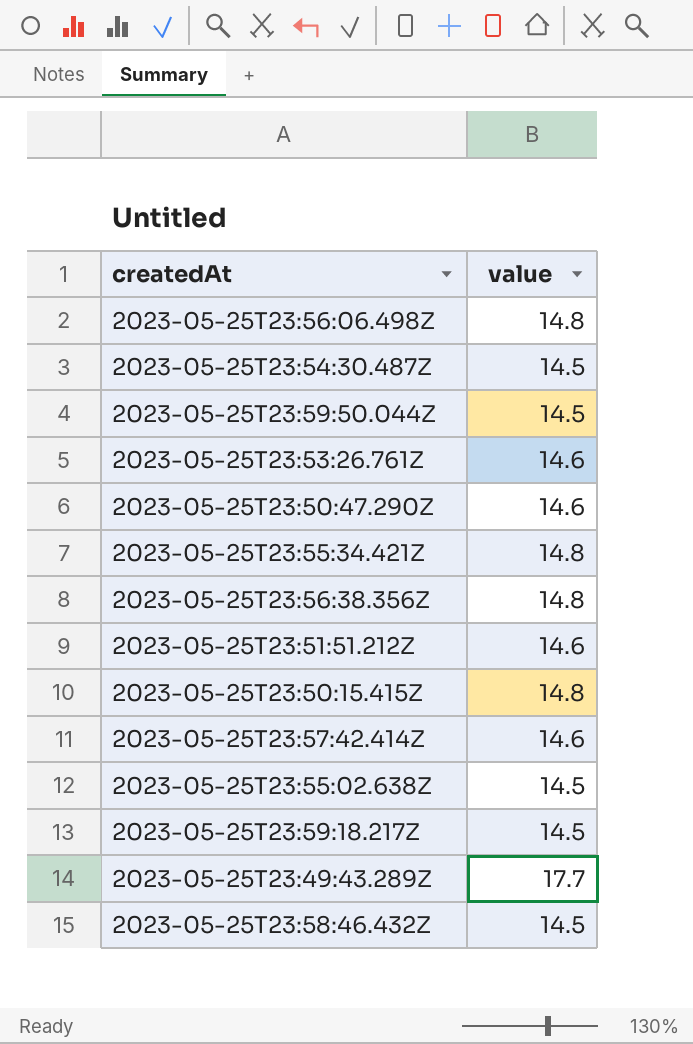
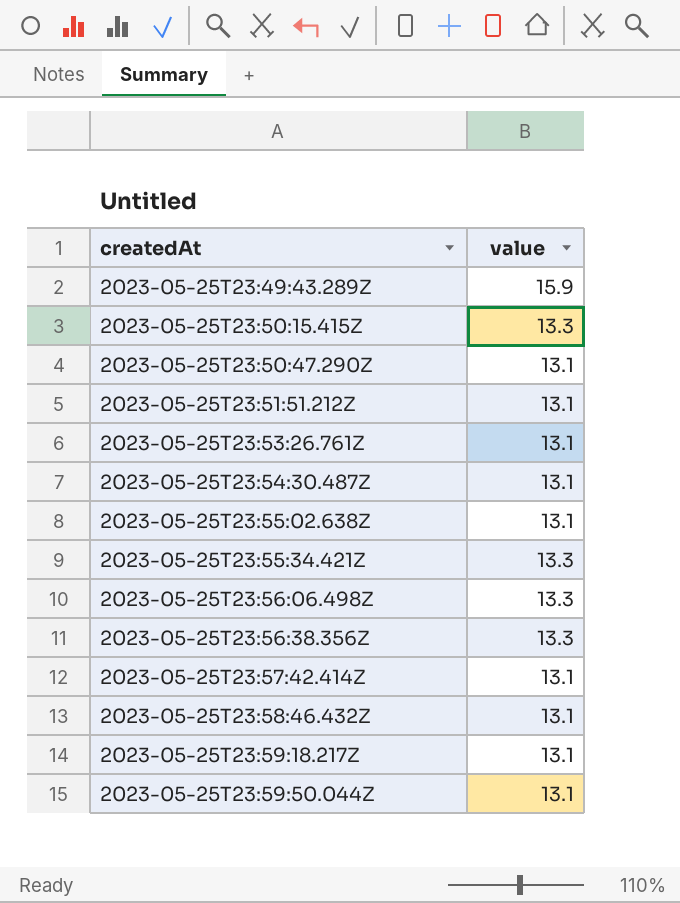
row order: none -> createdAt ascending
2023-05-25T23:49:43.289Z | value: 17.7 -> 15.9
2023-05-25T23:50:15.415Z | value: 14.8 -> 13.3
2023-05-25T23:50:47.290Z | value: 14.6 -> 13.1
2023-05-25T23:51:51.212Z | value: 14.6 -> 13.1
2023-05-25T23:53:26.761Z | value: 14.6 -> 13.1
2023-05-25T23:54:30.487Z | value: 14.5 -> 13.1
2023-05-25T23:55:02.638Z | value: 14.5 -> 13.1
2023-05-25T23:55:34.421Z | value: 14.8 -> 13.3
2023-05-25T23:56:06.498Z | value: 14.8 -> 13.3
2023-05-25T23:56:38.356Z | value: 14.8 -> 13.3
2023-05-25T23:57:42.414Z | value: 14.6 -> 13.1
2023-05-25T23:58:46.432Z | value: 14.5 -> 13.1
2023-05-25T23:59:18.217Z | value: 14.5 -> 13.1
2023-05-25T23:59:50.044Z | value: 14.5 -> 13.1

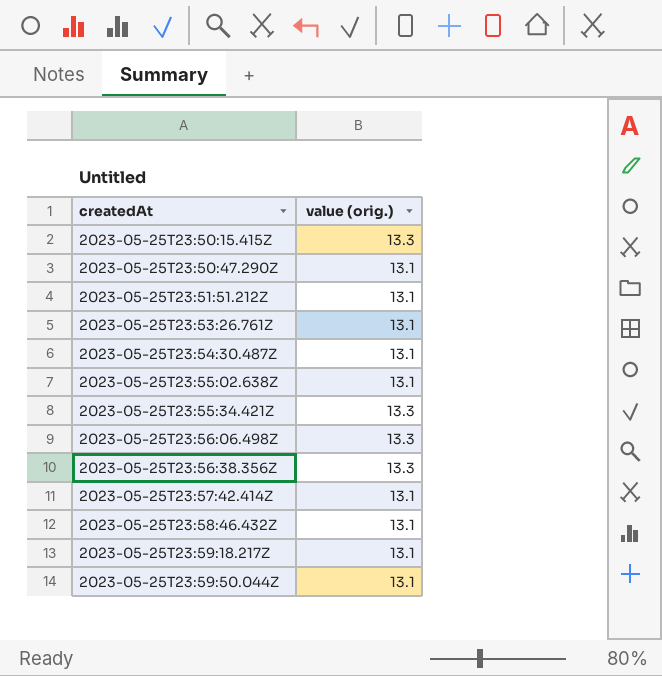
column name: value -> value (orig.)
row 2023-05-25T23:49:43.289Z: 15.9 -> none

